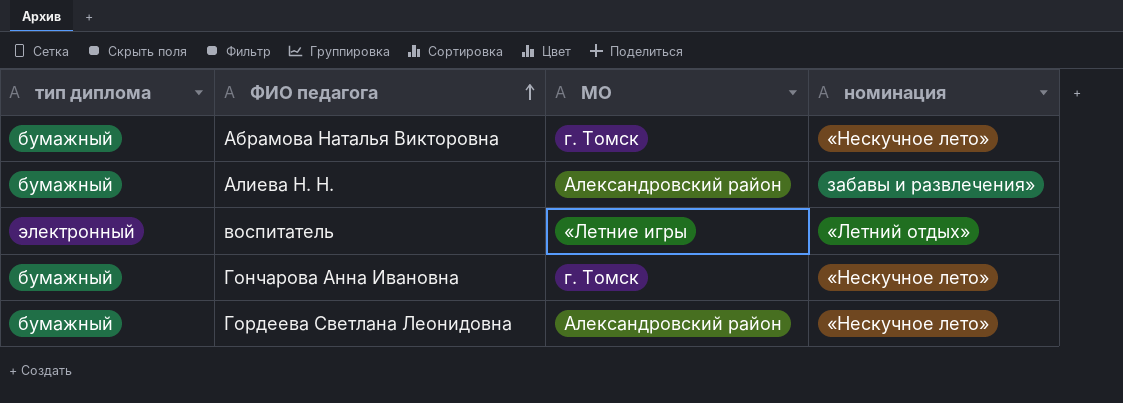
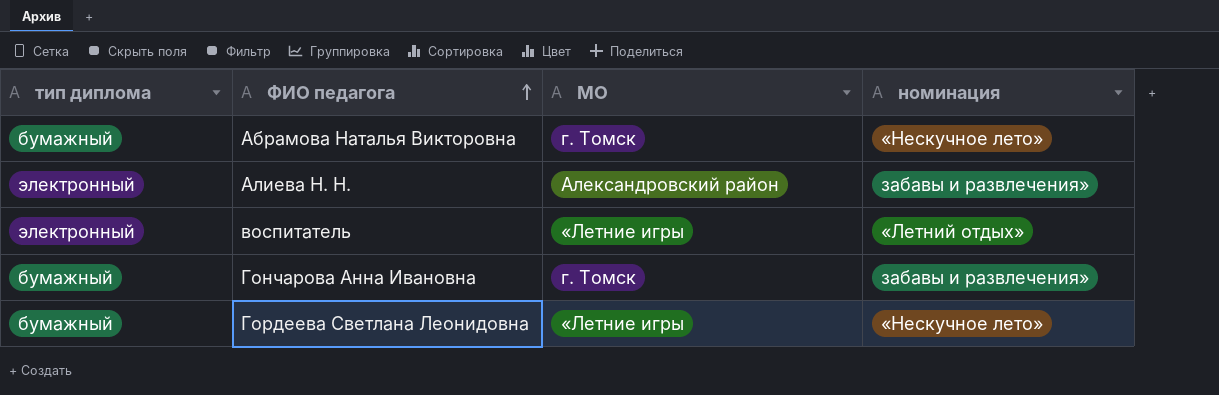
Алиева Н. Н. | тип диплома: бумажный -> электронный
Гончарова Анна Ивановна | номинация: «Нескучное лето» -> забавы и развлечения»
Гордеева Светлана Леонидовна | МО: Александровский район -> «Летние игры

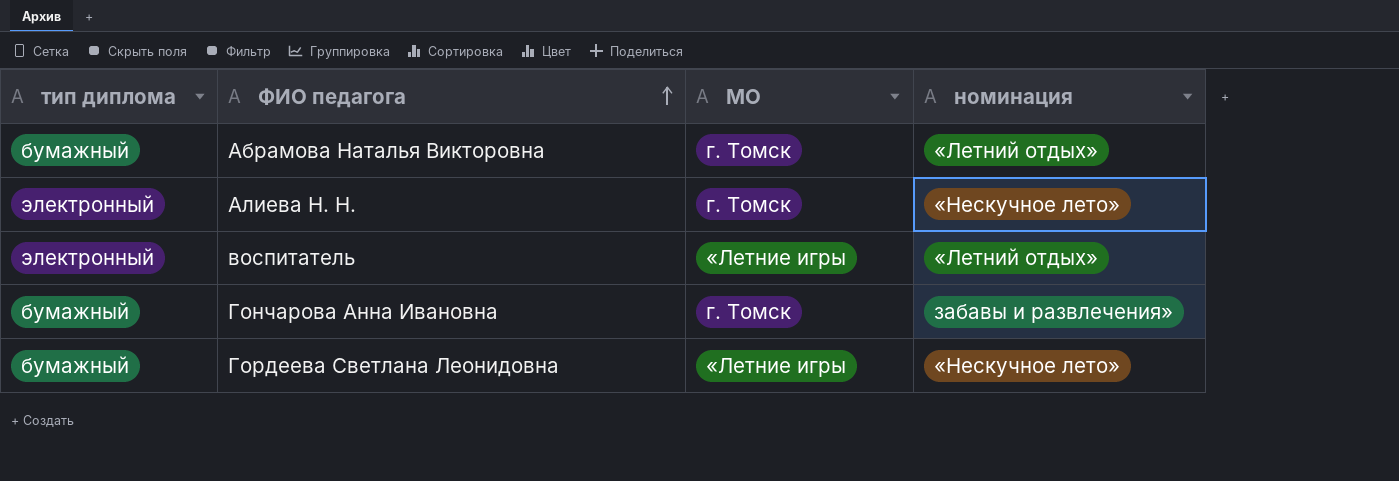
Абрамова Наталья Викторовна | номинация: «Нескучное лето» -> «Летний отдых»
Алиева Н. Н. | МО: Александровский район -> г. Томск
Алиева Н. Н. | номинация: забавы и развлечения» -> «Нескучное лето»

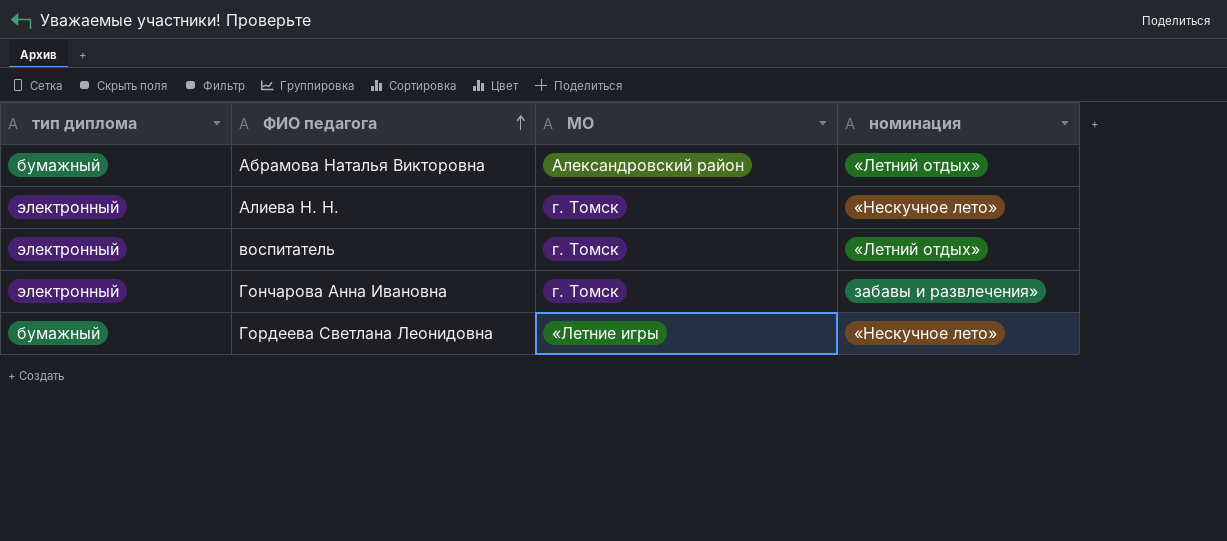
Абрамова Наталья Викторовна | МО: г. Томск -> Александровский район
воспитатель | МО: «Летние игры -> г. Томск
Гончарова Анна Ивановна | тип диплома: бумажный -> электронный

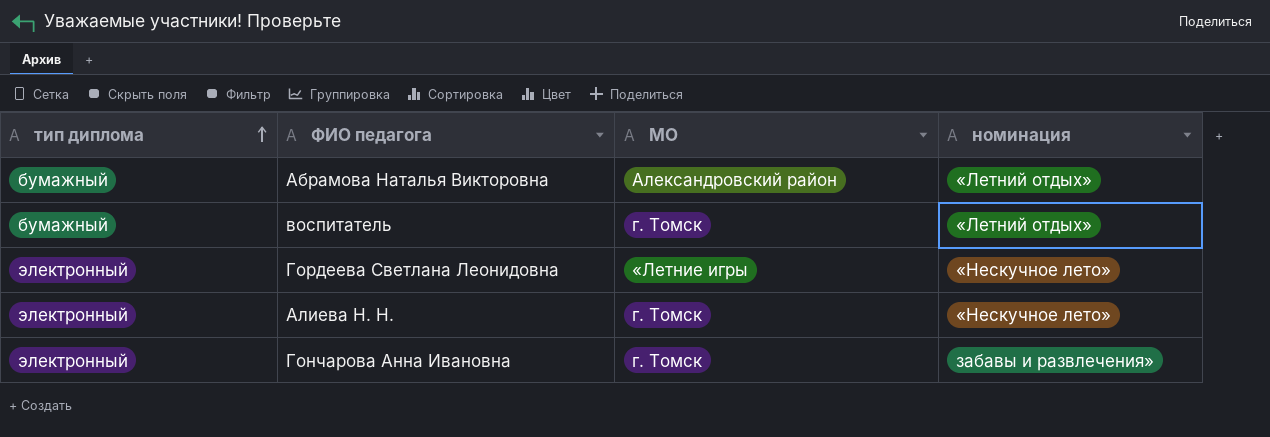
row order: ФИО педагога ascending -> тип диплома ascending
воспитатель | тип диплома: электронный -> бумажный
Гордеева Светлана Леонидовна | тип диплома: бумажный -> электронный

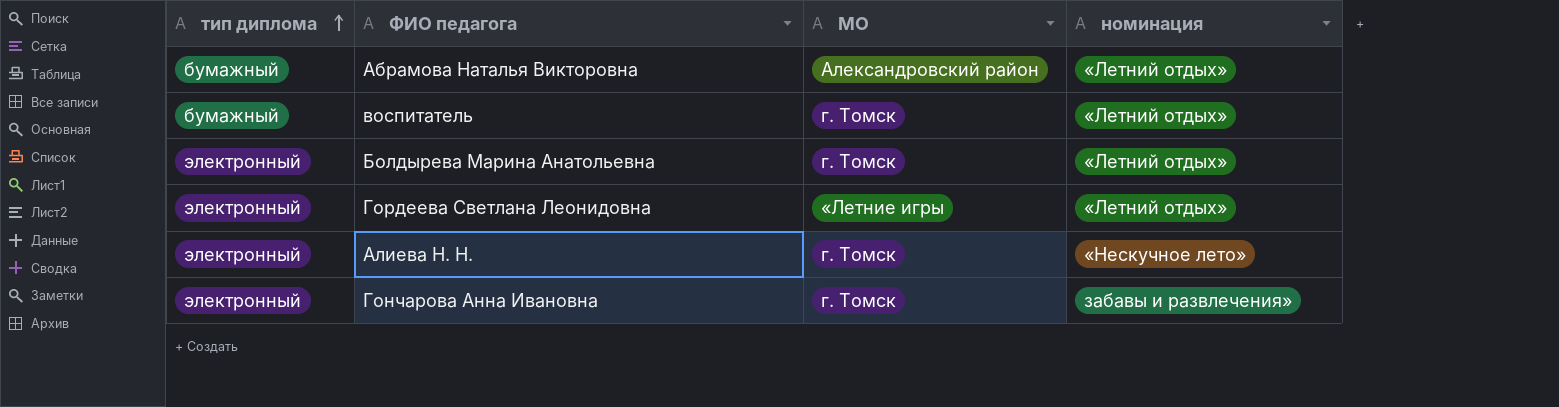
row Болдырева Марина Анатольевна: none -> электронный | г. Томск | «Летний отдых»
Гордеева Светлана Леонидовна | номинация: «Нескучное лето» -> «Летний отдых»

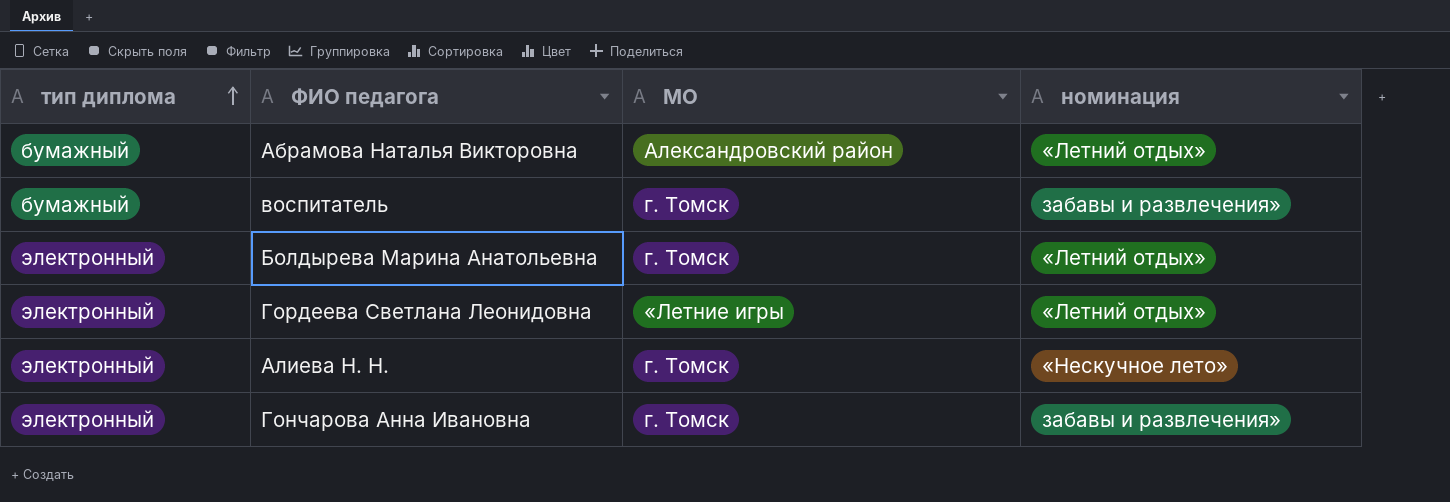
воспитатель | номинация: «Летний отдых» -> забавы и развлечения»

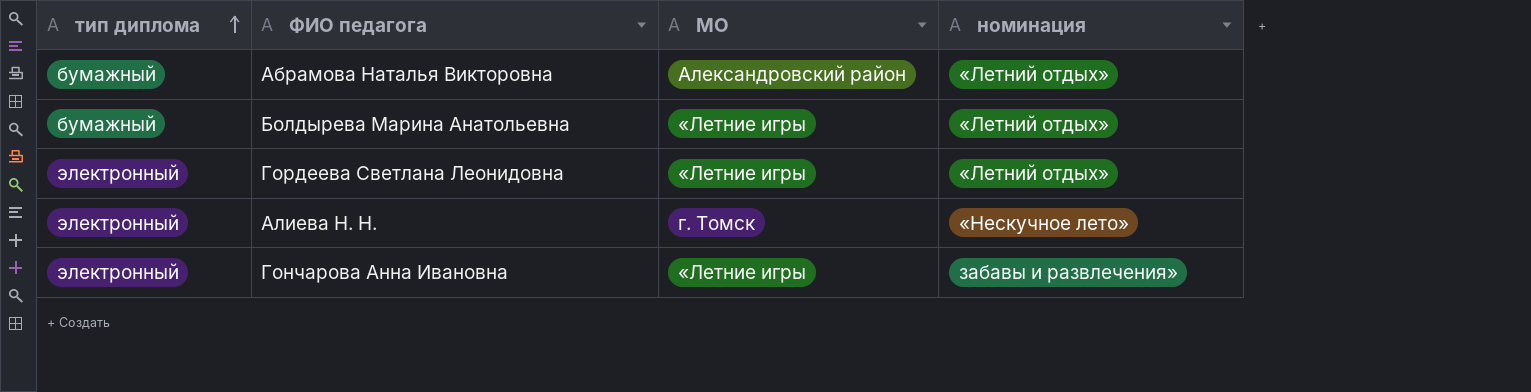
row воспитатель: бумажный | г. Томск | забавы и развлечения» -> none
Болдырева Марина Анатольевна | тип диплома: электронный -> бумажный
Болдырева Марина Анатольевна | МО: г. Томск -> «Летние игры
Гончарова Анна Ивановна | МО: г. Томск -> «Летние игры

